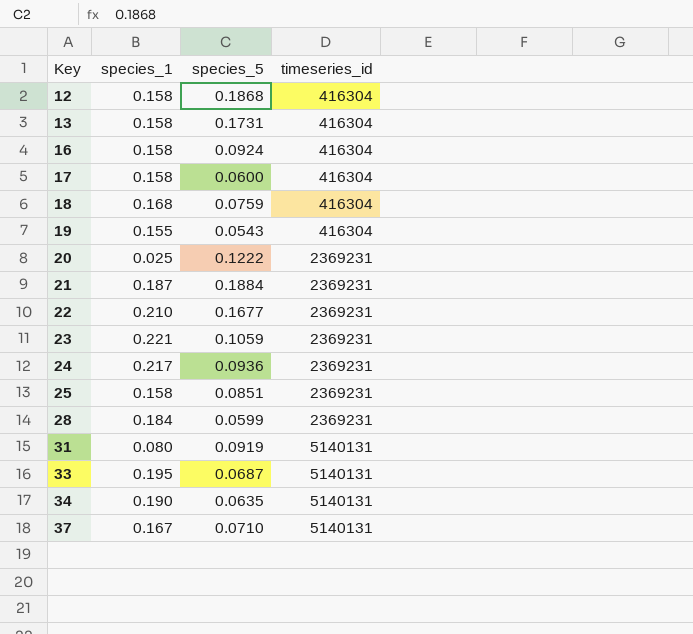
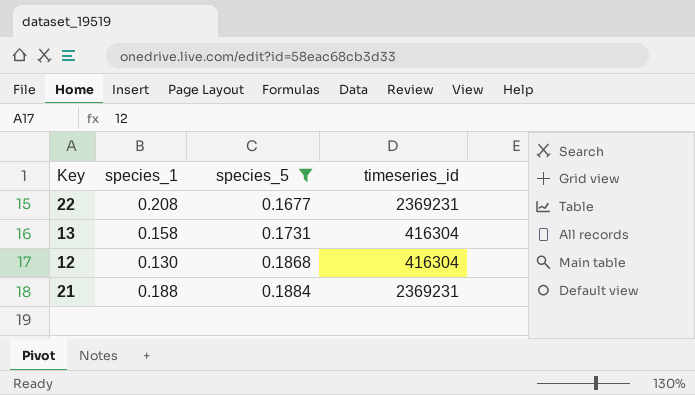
filter: none -> species_5 >= 0.1677
row order: Key ascending -> species_5 ascending
22 | species_1: 0.210 -> 0.208
12 | species_1: 0.158 -> 0.130
21 | species_1: 0.187 -> 0.188

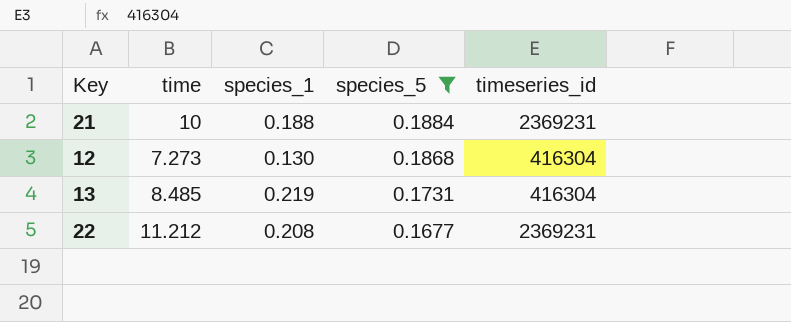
row order: species_5 ascending -> species_5 descending
column time | position: none -> 2
13 | species_1: 0.158 -> 0.219

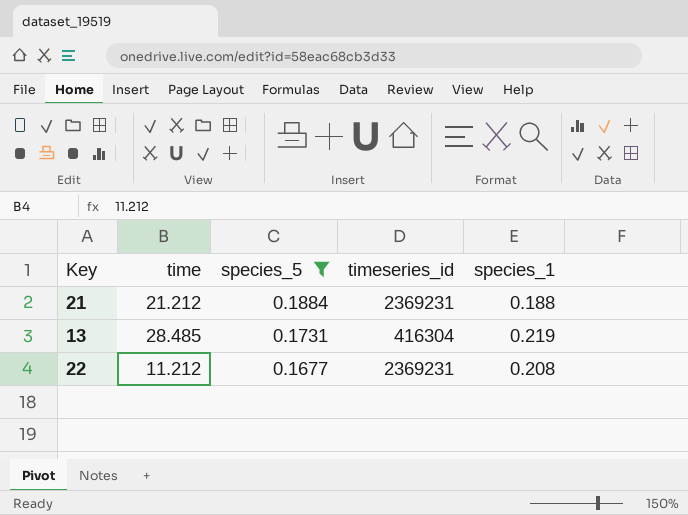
column species_1 | position: 3 -> 5
row 12: 7.273 | 0.130 | 0.1868 | 416304 -> none
21 | time: 10 -> 21.212
13 | time: 8.485 -> 28.485

